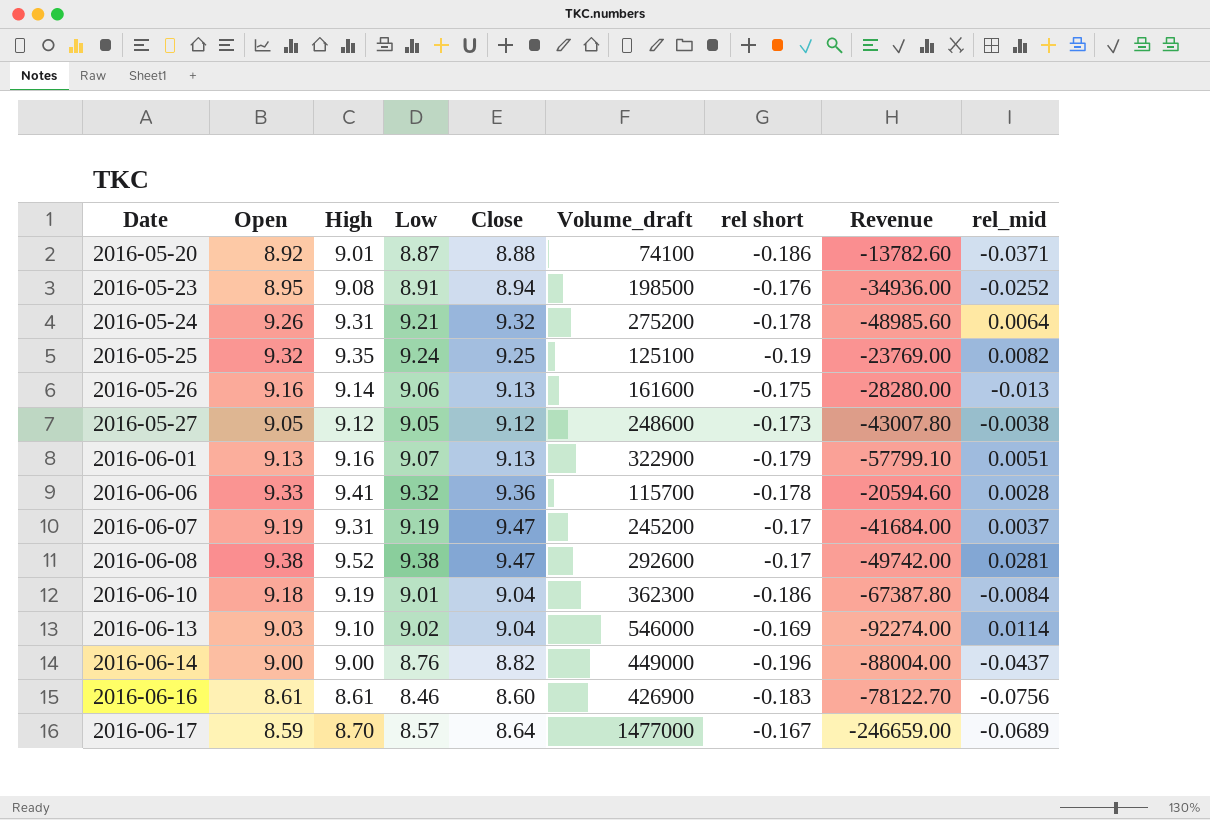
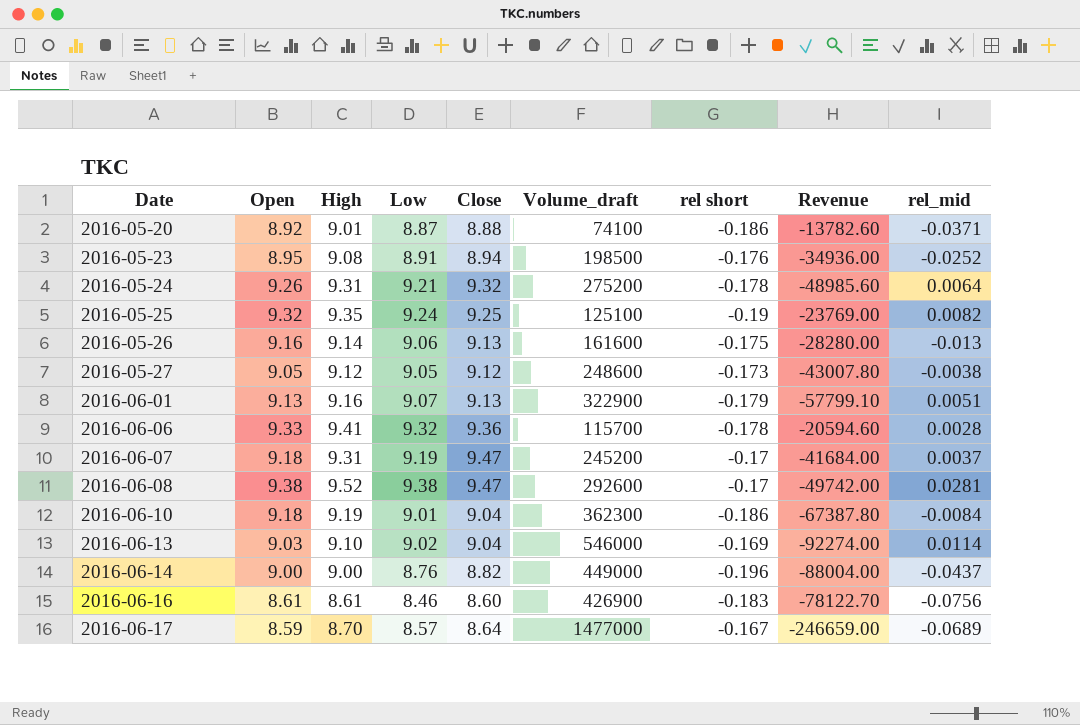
2016-06-07 | Open: 9.19 -> 9.18

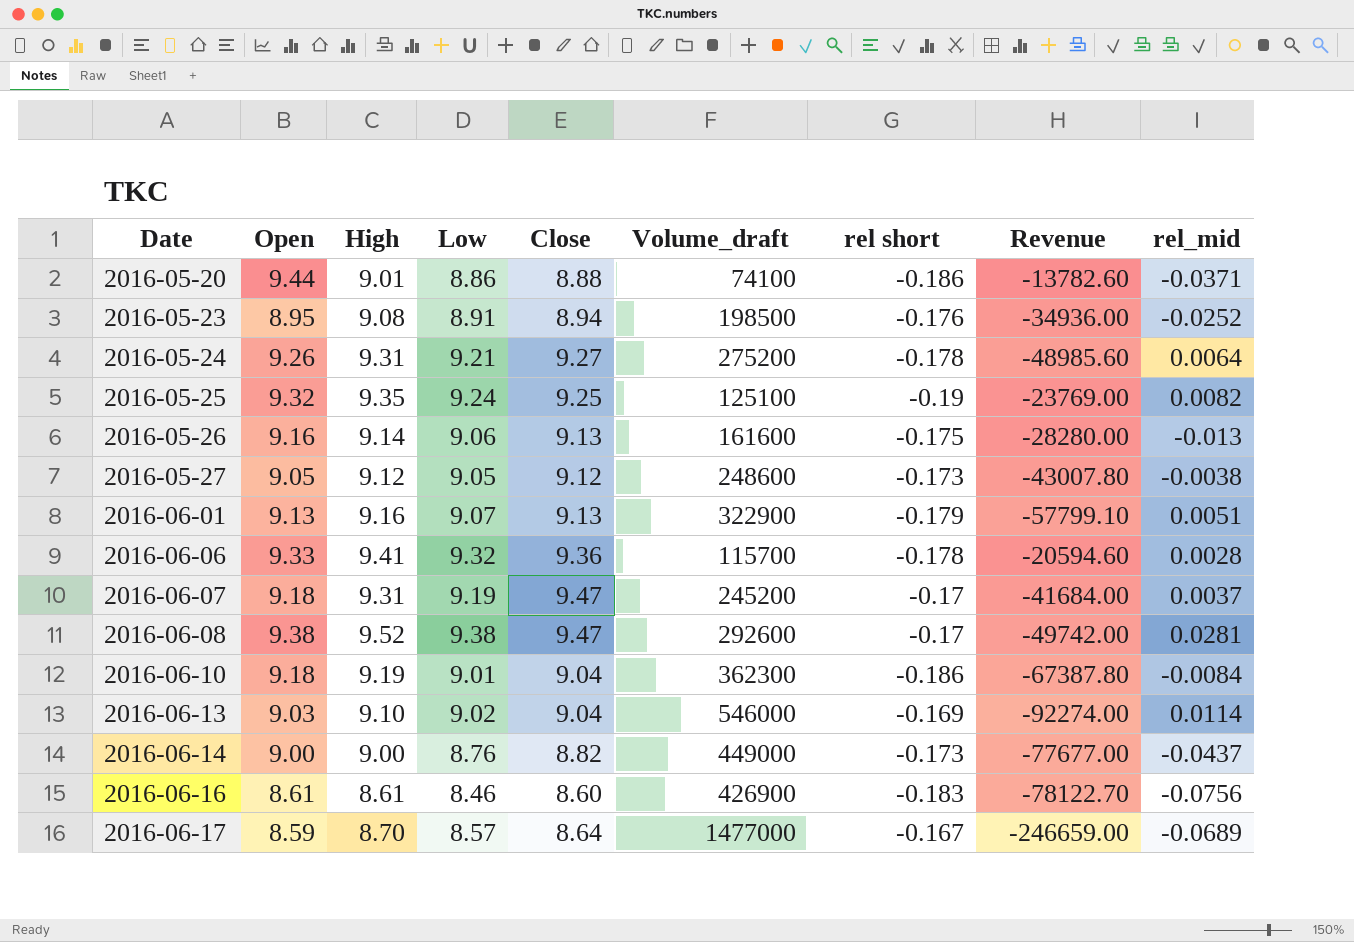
2016-05-20 | Open: 8.92 -> 9.44
2016-05-20 | Low: 8.87 -> 8.86
2016-05-24 | Close: 9.32 -> 9.27
2016-06-14 | rel short: -0.196 -> -0.173
2016-06-14 | Revenue: -88004.00 -> -77677.00

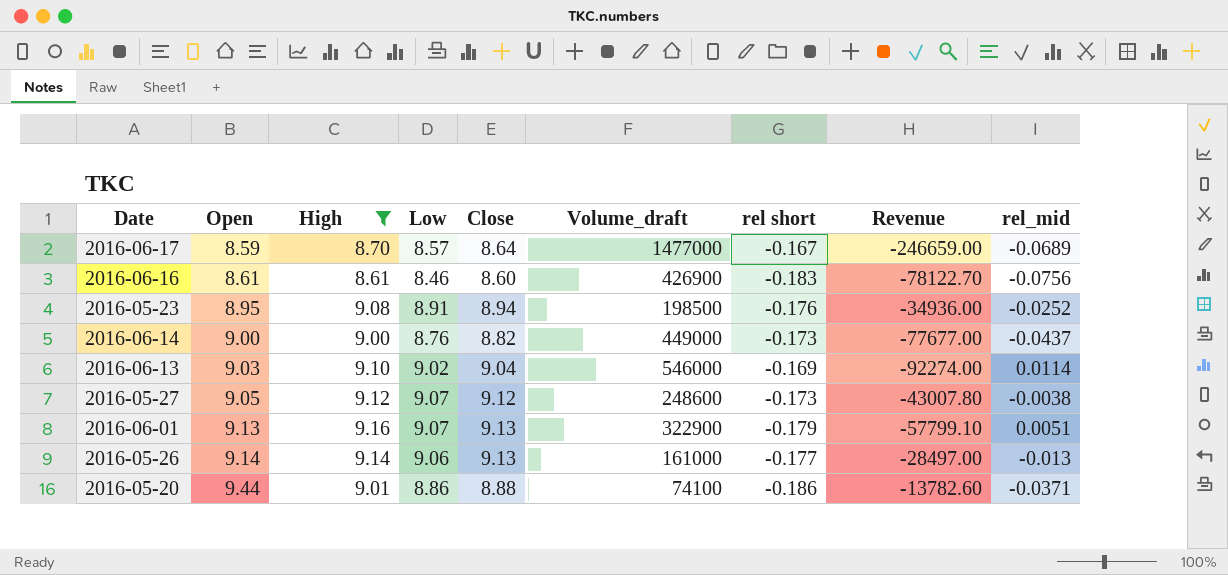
filter: none -> High <= 9.16
row order: Date ascending -> Open ascending
2016-05-27 | Low: 9.05 -> 9.07
2016-05-26 | Open: 9.16 -> 9.14
2016-05-26 | Volume_draft: 161600 -> 161000
2016-05-26 | rel short: -0.175 -> -0.177
2016-05-26 | Revenue: -28280.00 -> -28497.00

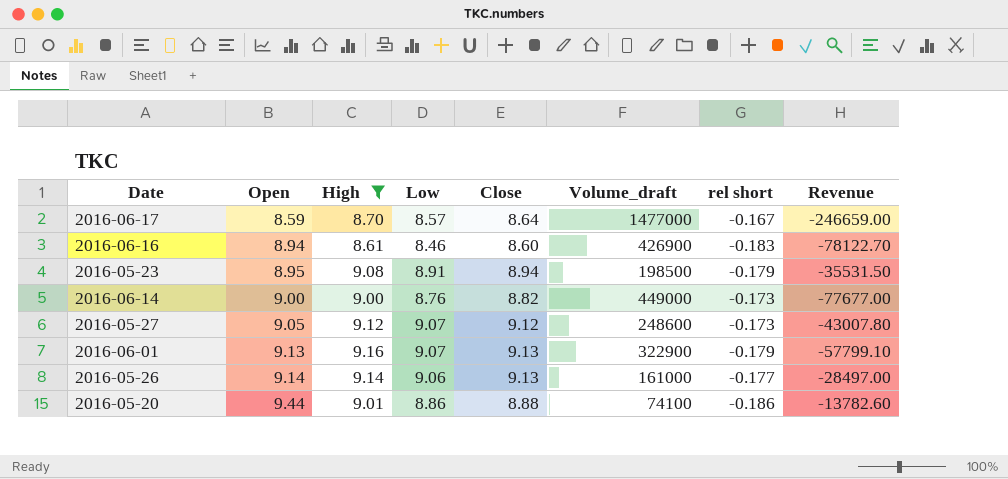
column rel_mid | position: 9 -> none
row 2016-06-13: 9.03 | 9.10 | 9.02 | 9.04 | 546000 | -0.169 | -92274.00 | 0.0114 -> none
2016-06-16 | Open: 8.61 -> 8.94
2016-05-23 | rel short: -0.176 -> -0.179
2016-05-23 | Revenue: -34936.00 -> -35531.50

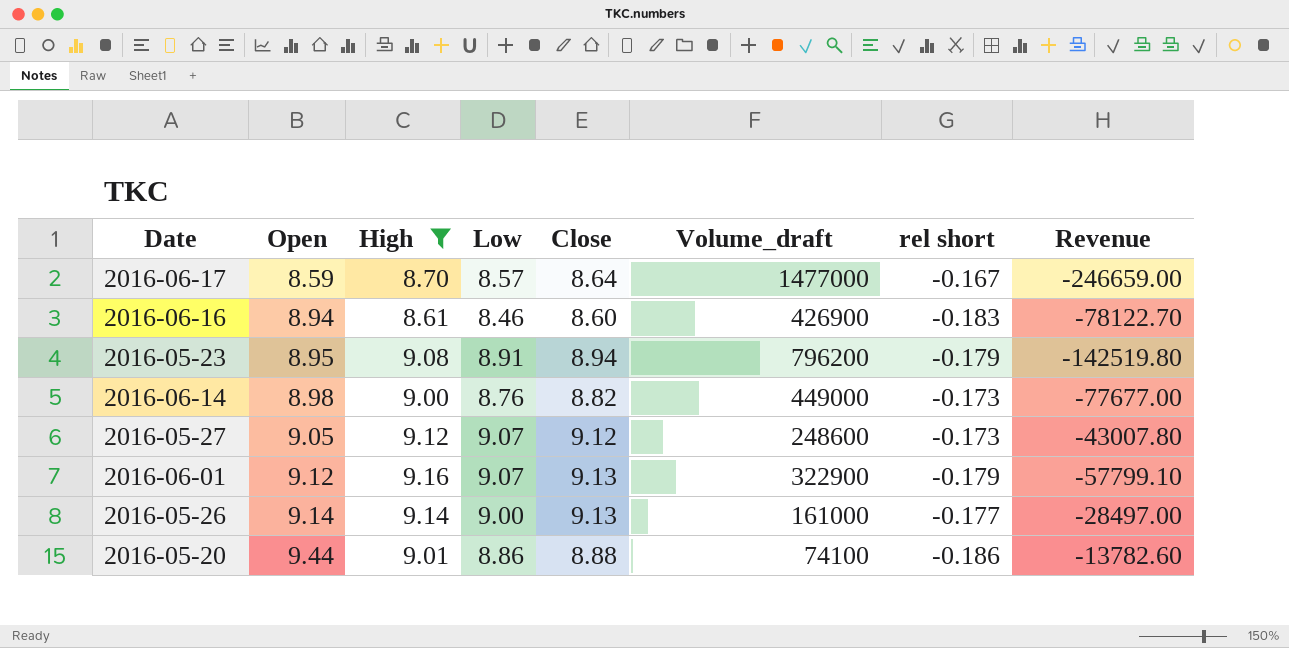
2016-05-23 | Volume_draft: 198500 -> 796200
2016-05-23 | Revenue: -35531.50 -> -142519.80
2016-06-14 | Open: 9.00 -> 8.98
2016-06-01 | Open: 9.13 -> 9.12
2016-05-26 | Low: 9.06 -> 9.00

